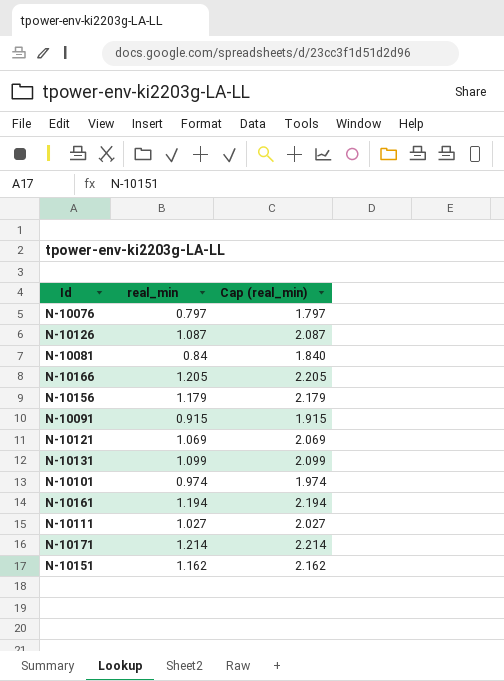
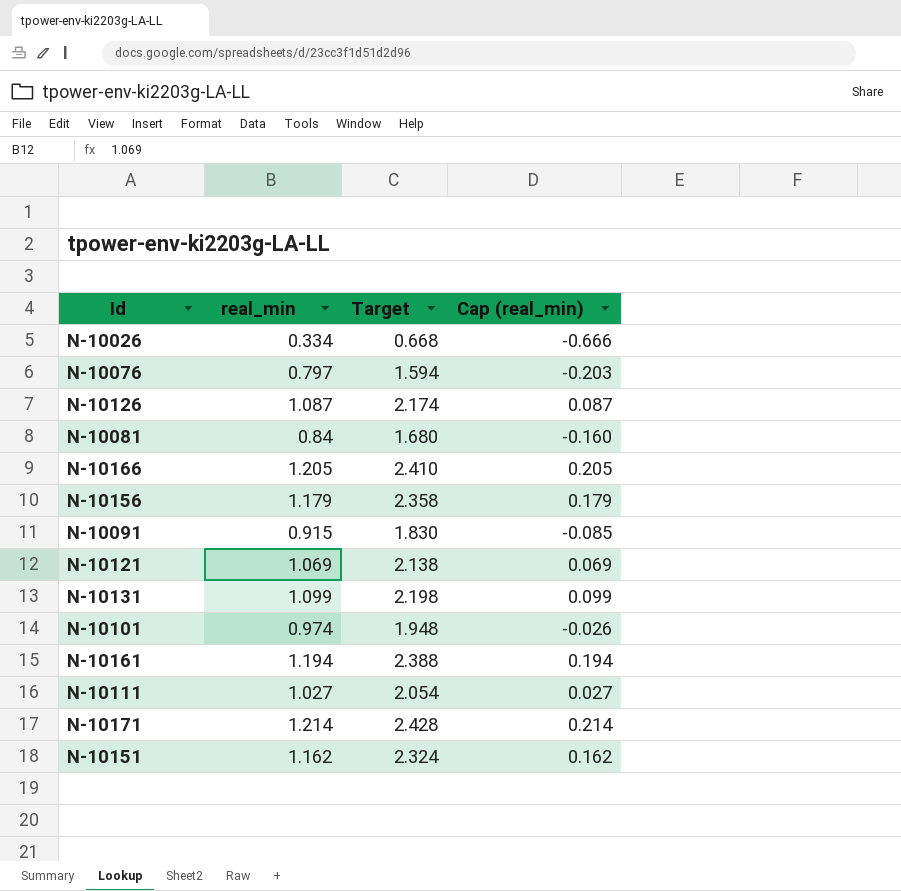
column Target | formula: none -> [real_min] * 2
column Cap (real_min) | formula: [real_min] + 1 -> [real_min] - 1
row N-10026: none -> 0.334 | 0.668 | -0.666

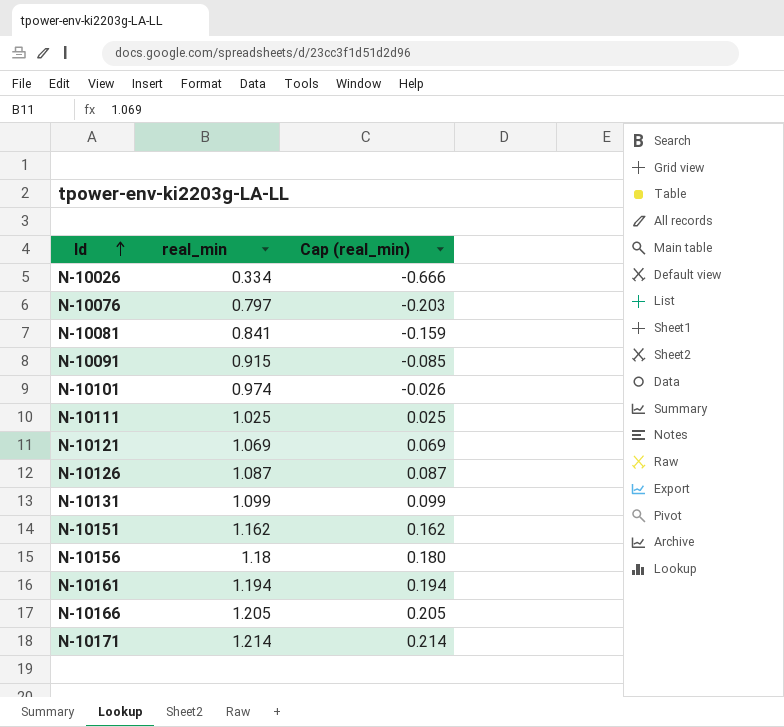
row order: none -> Id ascending
column Target | formula: [real_min] * 2 -> none
N-10081 | real_min: 0.84 -> 0.841
N-10081 | Cap (real_min): -0.160 -> -0.159
N-10111 | real_min: 1.027 -> 1.025
N-10111 | Cap (real_min): 0.027 -> 0.025
N-10156 | real_min: 1.179 -> 1.18
N-10156 | Cap (real_min): 0.179 -> 0.180

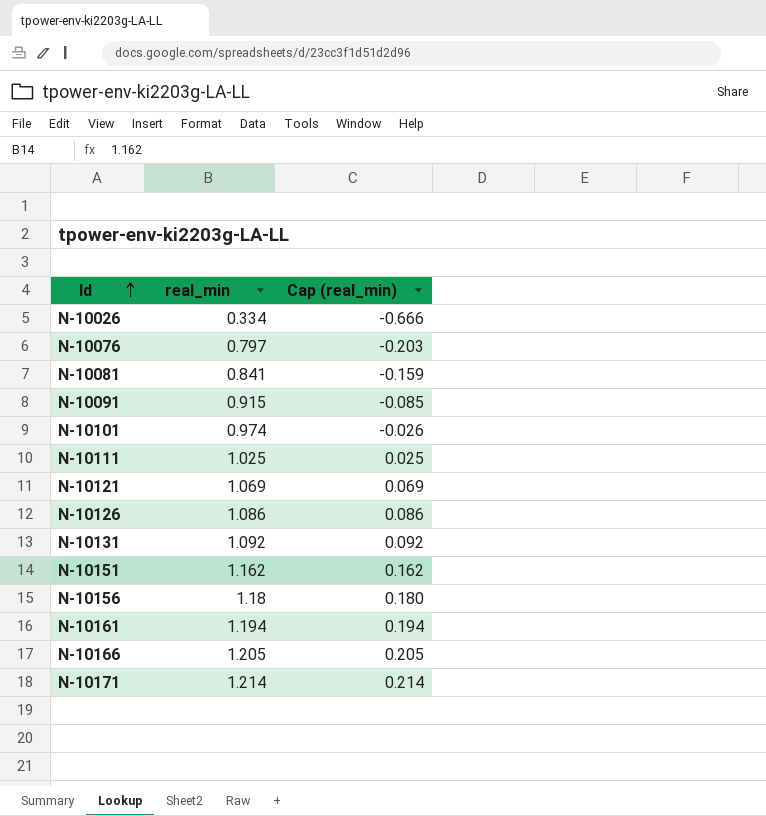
N-10126 | real_min: 1.087 -> 1.086
N-10126 | Cap (real_min): 0.087 -> 0.086
N-10131 | real_min: 1.099 -> 1.092
N-10131 | Cap (real_min): 0.099 -> 0.092

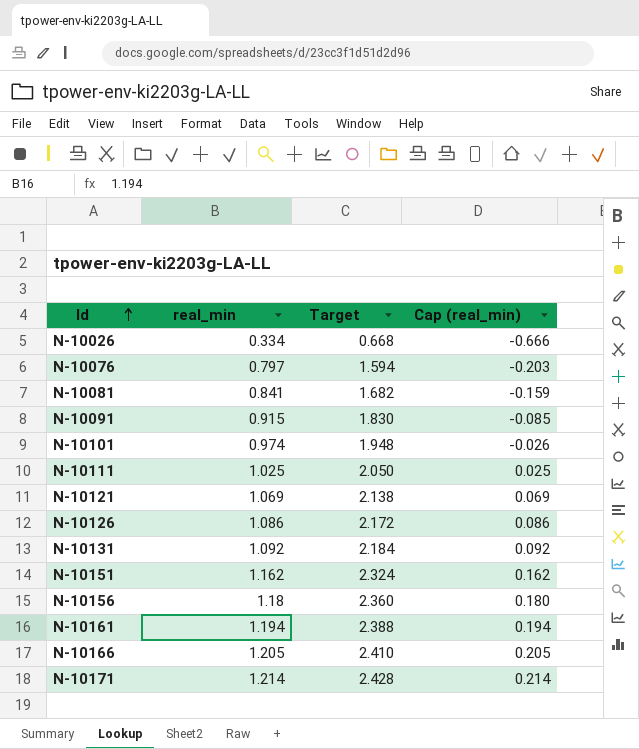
column Target | formula: none -> [real_min] * 2

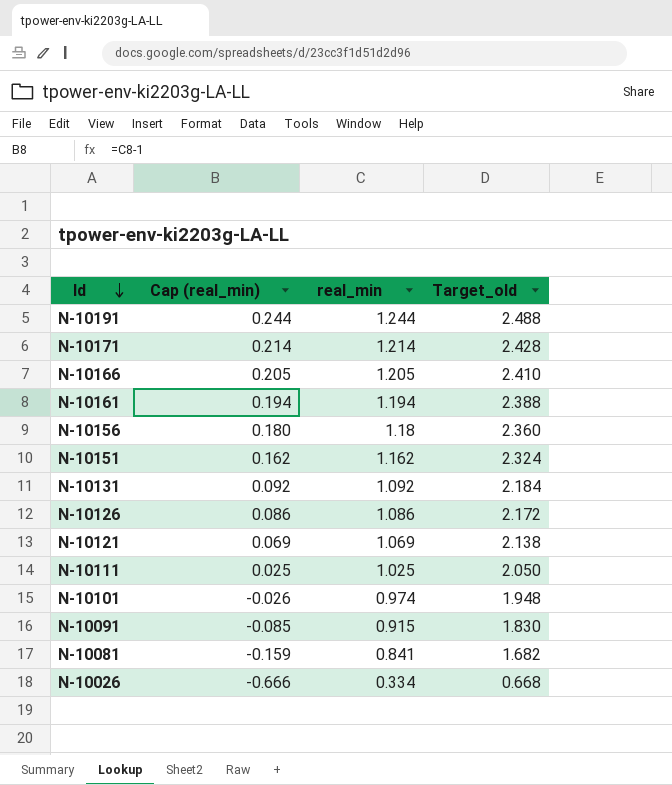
row order: Id ascending -> Id descending
column Cap (real_min) | position: 4 -> 2
column name: Target -> Target_old
row N-10076: 0.797 | 1.594 | -0.203 -> none
row N-10191: none -> 0.244 | 1.244 | 2.488

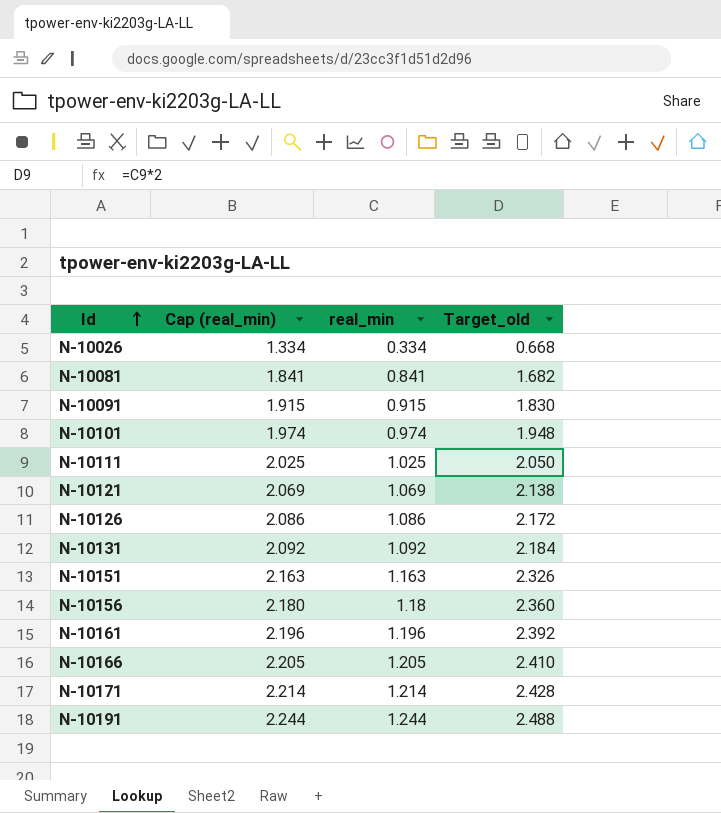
row order: Id descending -> Id ascending
column Cap (real_min) | formula: [real_min] - 1 -> [real_min] + 1
N-10151 | real_min: 1.162 -> 1.163
N-10151 | Target_old: 2.324 -> 2.326
N-10161 | real_min: 1.194 -> 1.196
N-10161 | Target_old: 2.388 -> 2.392

